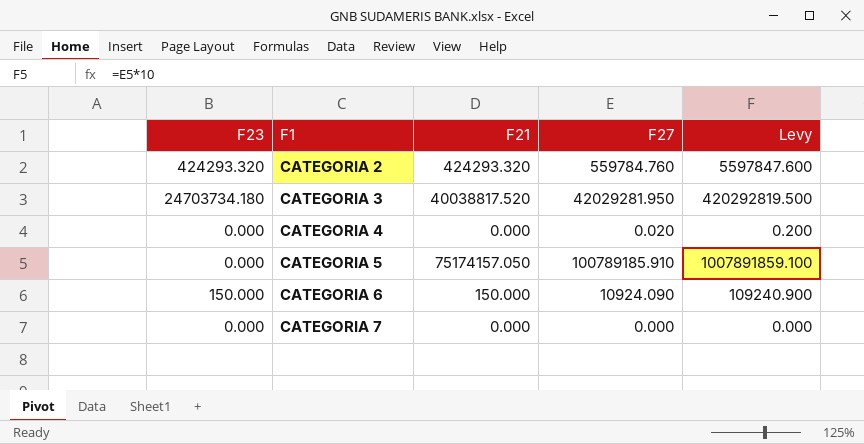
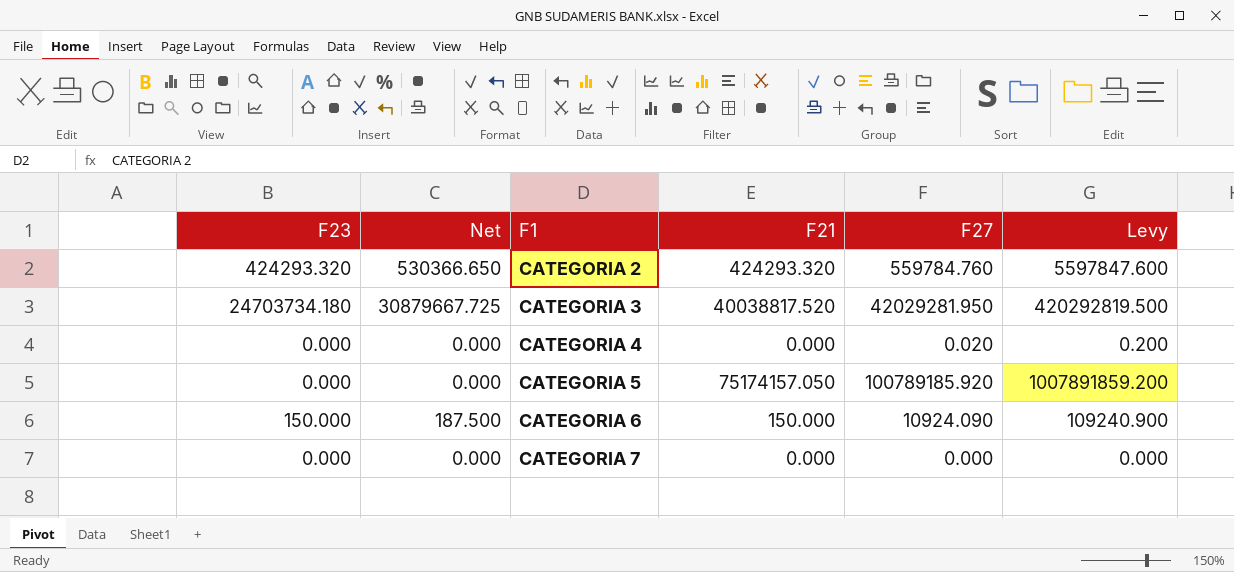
column Net | formula: none -> [F23] * 1.25
CATEGORIA 5 | F27: 100789185.910 -> 100789185.920
CATEGORIA 5 | Levy: 1007891859.100 -> 1007891859.200

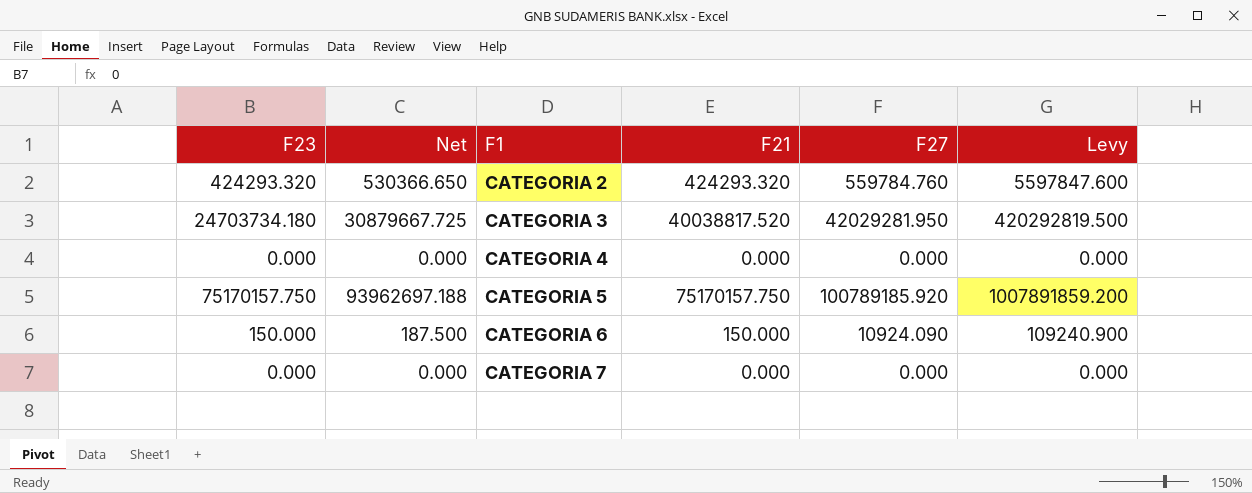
CATEGORIA 4 | F27: 0.020 -> 0.000
CATEGORIA 4 | Levy: 0.200 -> 0.000
CATEGORIA 5 | F23: 0.000 -> 75170157.750
CATEGORIA 5 | Net: 0.000 -> 93962697.188
CATEGORIA 5 | F21: 75174157.050 -> 75170157.750

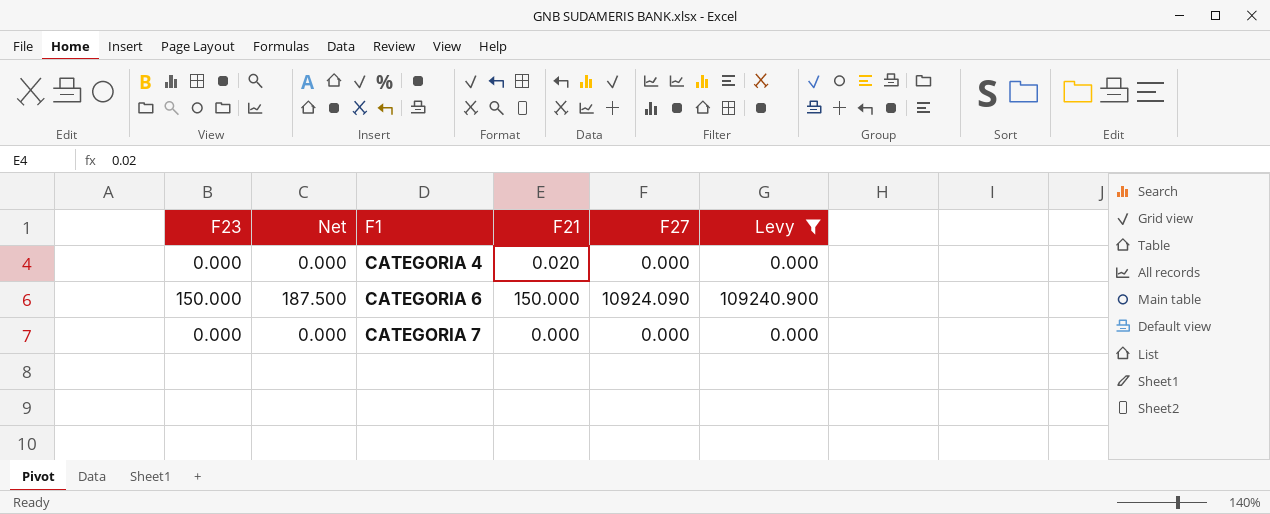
filter: none -> Levy <= 109240.900
CATEGORIA 4 | F21: 0.000 -> 0.020

